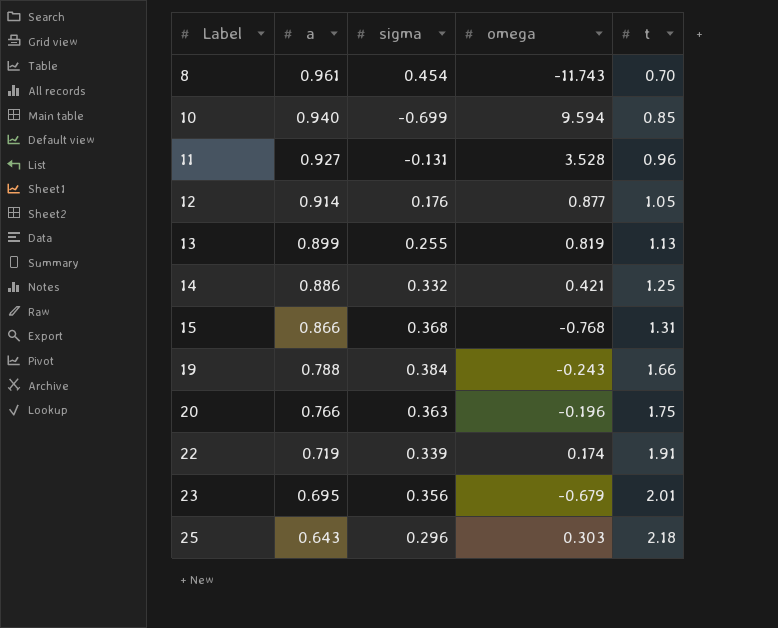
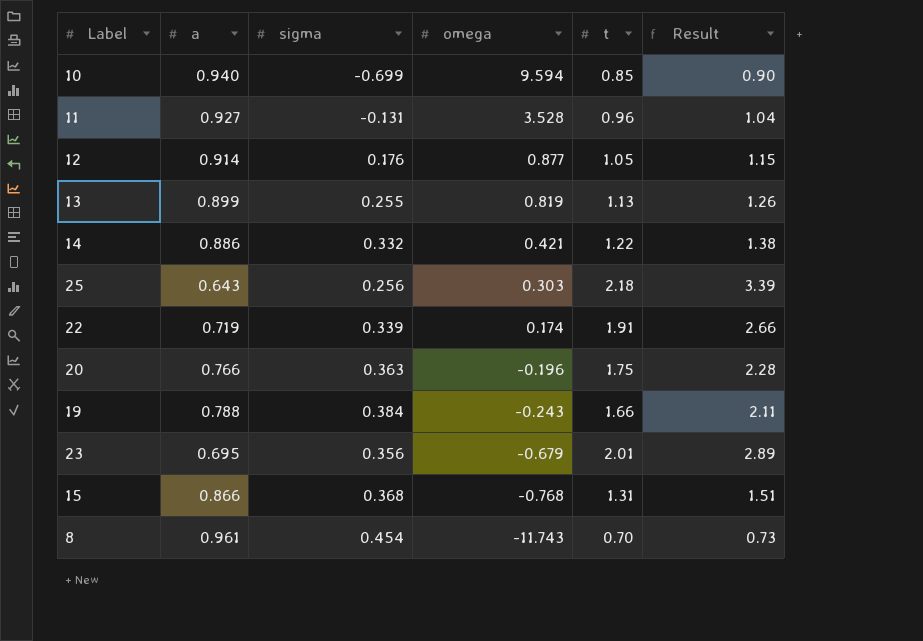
row order: Label ascending -> omega descending
column Result | formula: none -> [t] / [a]
14 | t: 1.25 -> 1.22
25 | sigma: 0.296 -> 0.256

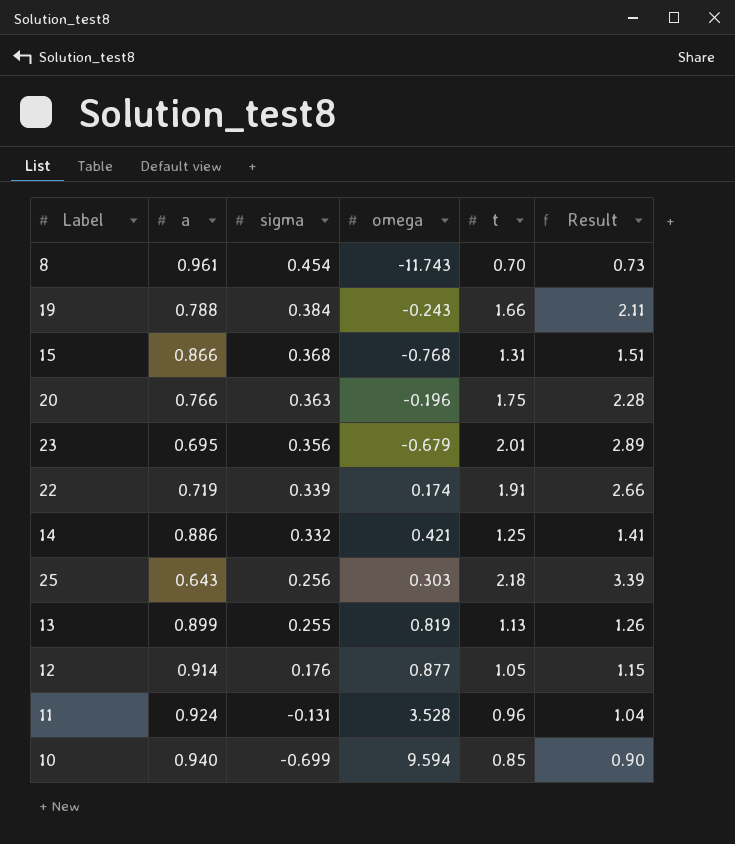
row order: omega descending -> sigma descending
14 | t: 1.22 -> 1.25
14 | Result: 1.38 -> 1.41
11 | a: 0.927 -> 0.924

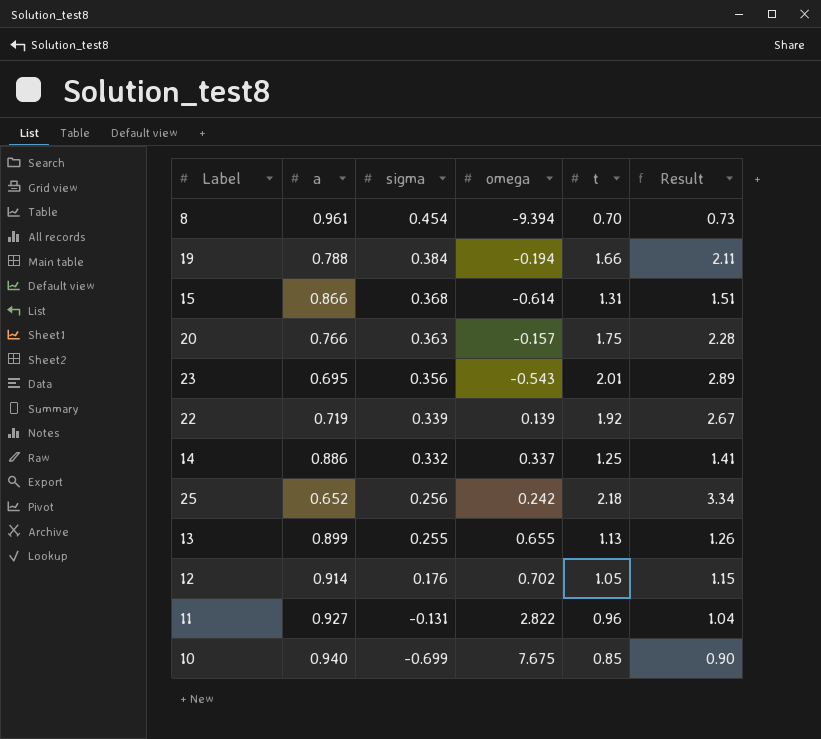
8 | omega: -11.743 -> -9.394
19 | omega: -0.243 -> -0.194
15 | omega: -0.768 -> -0.614
20 | omega: -0.196 -> -0.157
23 | omega: -0.679 -> -0.543
22 | omega: 0.174 -> 0.139
22 | t: 1.91 -> 1.92
22 | Result: 2.66 -> 2.67
14 | omega: 0.421 -> 0.337
25 | a: 0.643 -> 0.652
25 | omega: 0.303 -> 0.242
25 | Result: 3.39 -> 3.34
13 | omega: 0.819 -> 0.655
12 | omega: 0.877 -> 0.702
11 | a: 0.924 -> 0.927
11 | omega: 3.528 -> 2.822
10 | omega: 9.594 -> 7.675

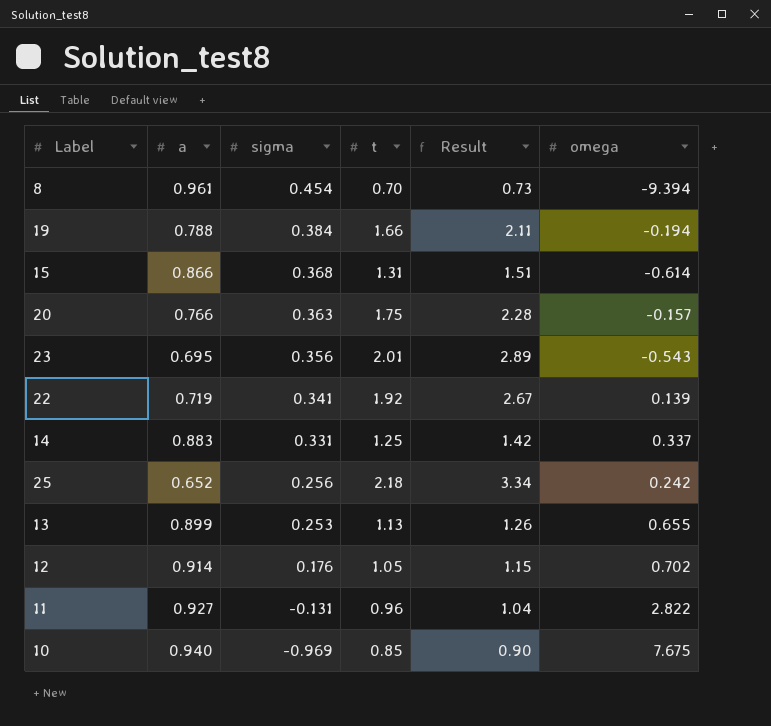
column omega | position: 4 -> 6
22 | sigma: 0.339 -> 0.341
14 | a: 0.886 -> 0.883
14 | sigma: 0.332 -> 0.331
14 | Result: 1.41 -> 1.42
13 | sigma: 0.255 -> 0.253
10 | sigma: -0.699 -> -0.969

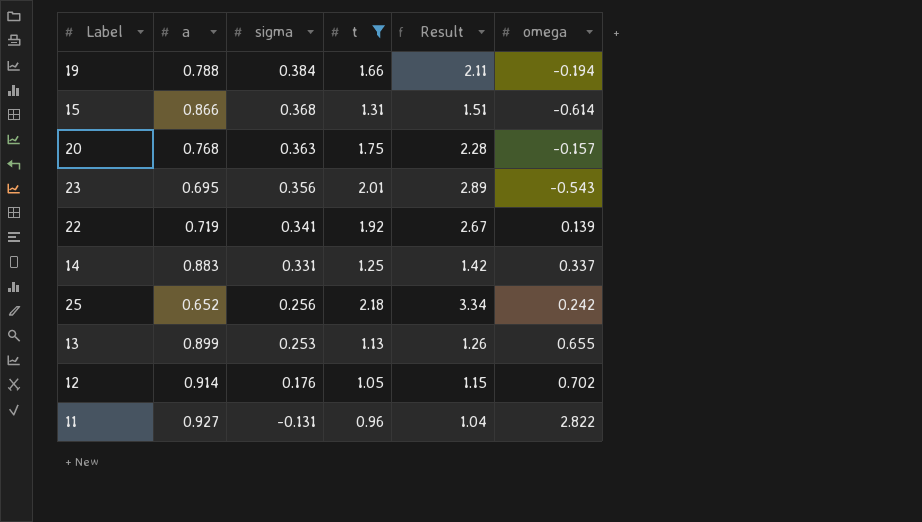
filter: none -> t >= 0.96
20 | a: 0.766 -> 0.768

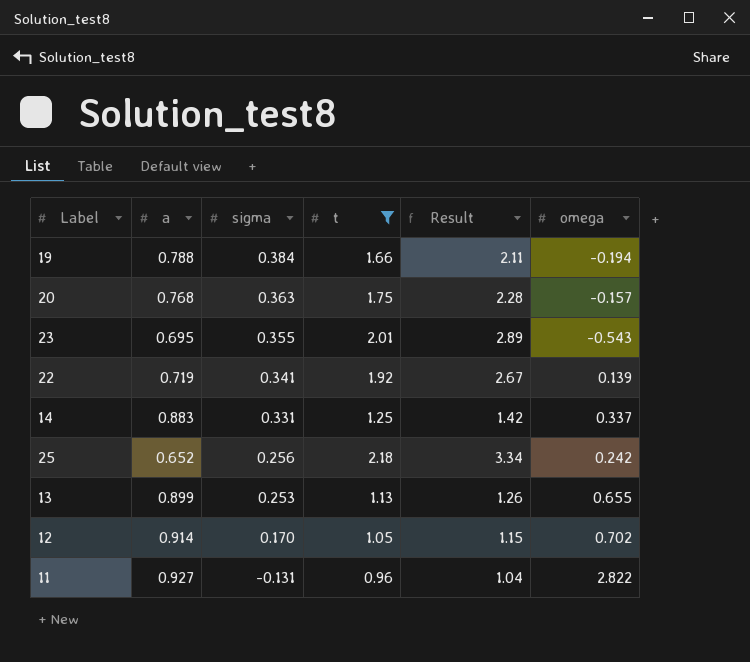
row 15: 0.866 | 0.368 | 1.31 | 1.51 | -0.614 -> none
23 | sigma: 0.356 -> 0.355
12 | sigma: 0.176 -> 0.170

